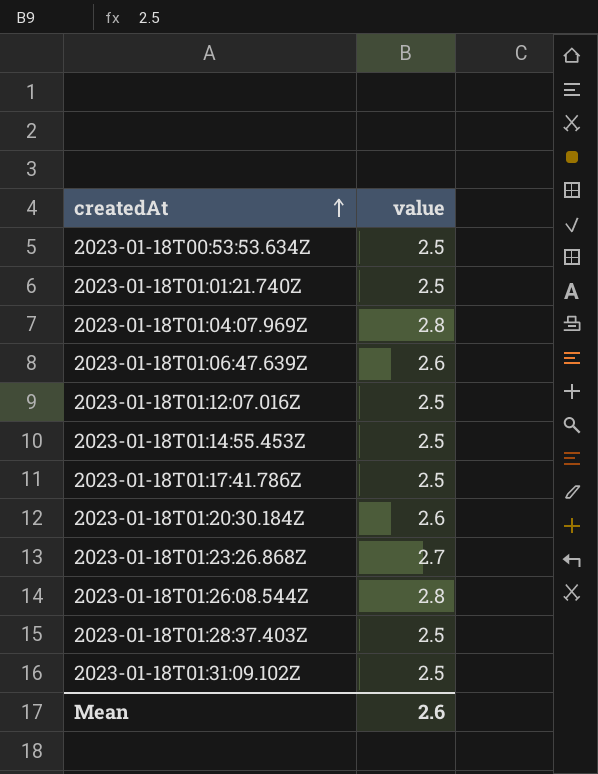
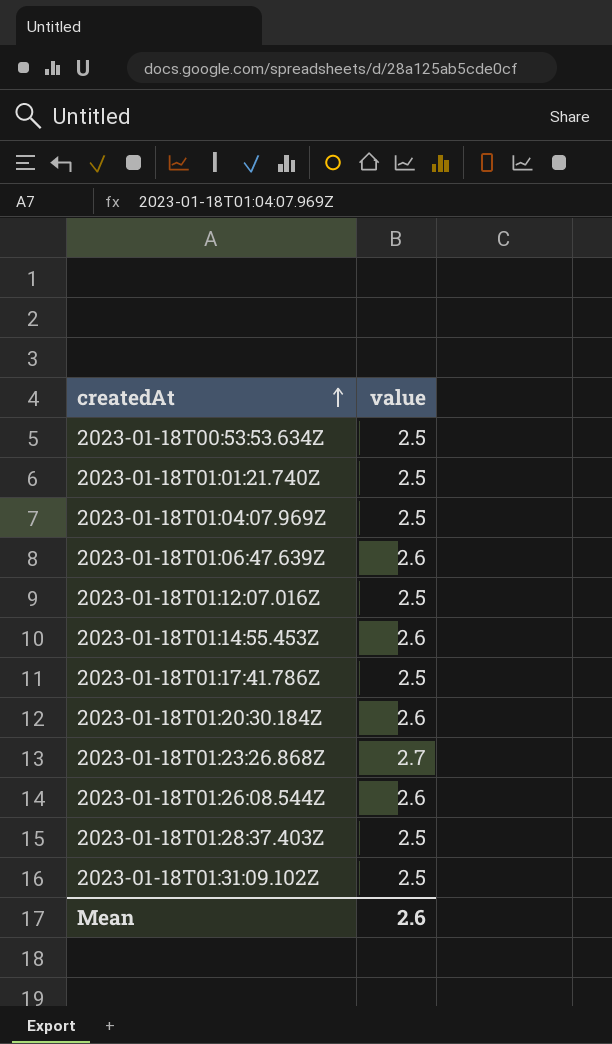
2023-01-18T01:04:07.969Z | value: 2.8 -> 2.5
2023-01-18T01:14:55.453Z | value: 2.5 -> 2.6
2023-01-18T01:26:08.544Z | value: 2.8 -> 2.6

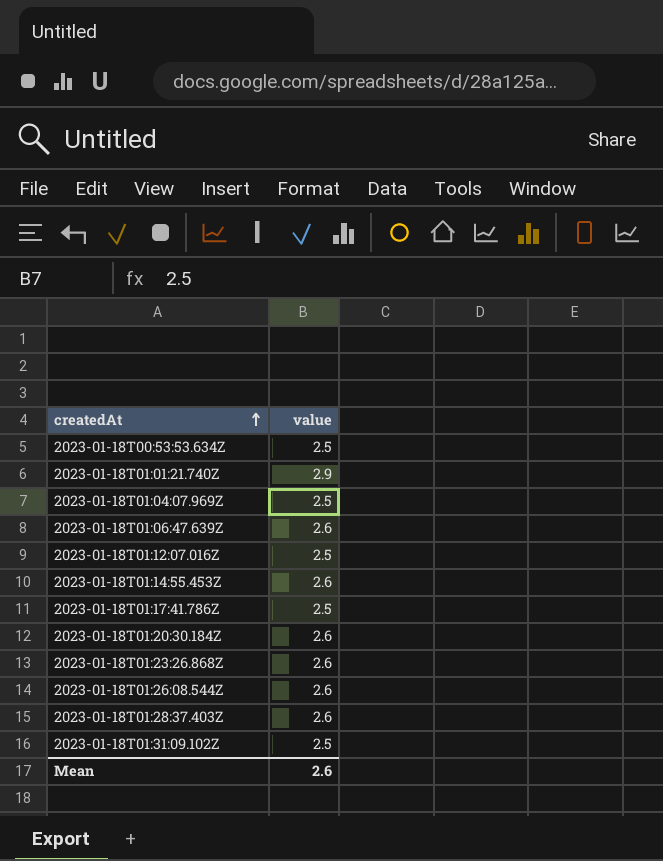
2023-01-18T01:01:21.740Z | value: 2.5 -> 2.9
2023-01-18T01:23:26.868Z | value: 2.7 -> 2.6
2023-01-18T01:28:37.403Z | value: 2.5 -> 2.6

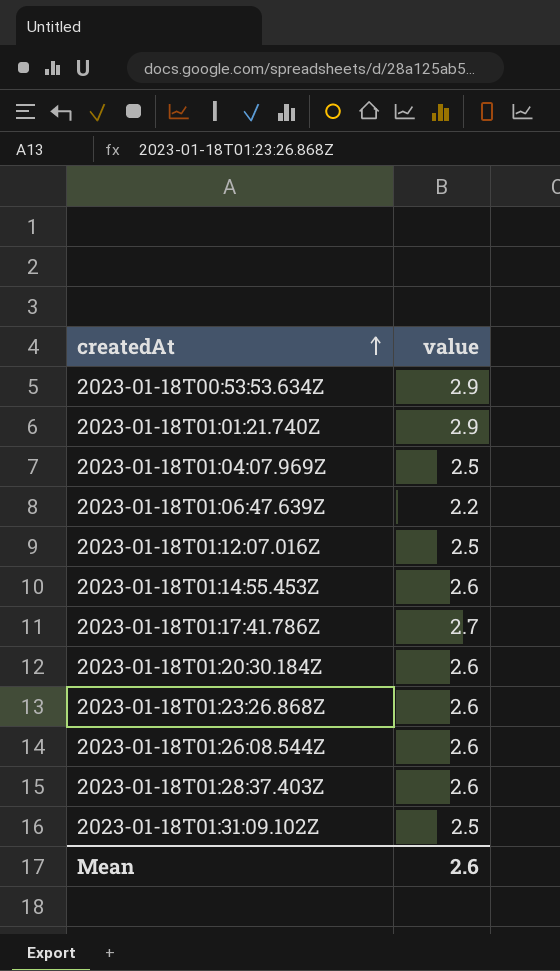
2023-01-18T00:53:53.634Z | value: 2.5 -> 2.9
2023-01-18T01:06:47.639Z | value: 2.6 -> 2.2
2023-01-18T01:17:41.786Z | value: 2.5 -> 2.7

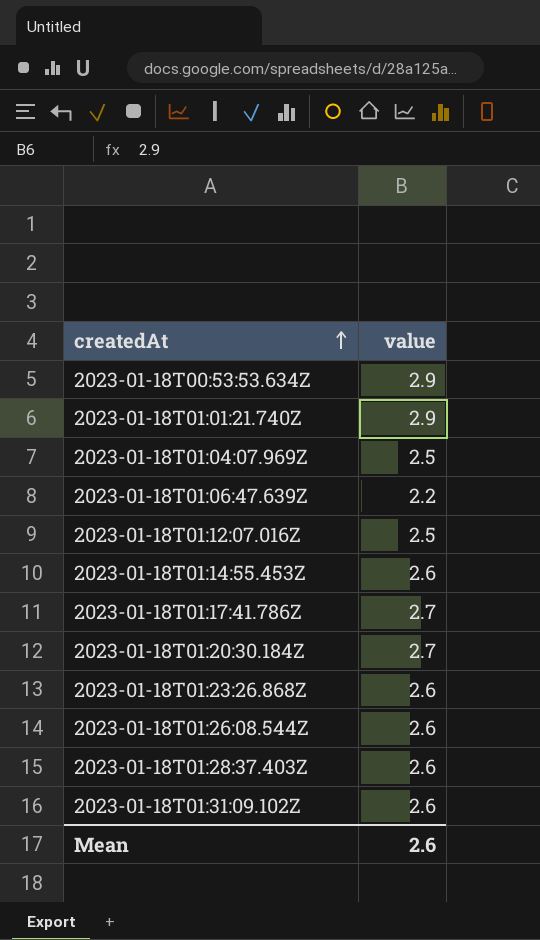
2023-01-18T01:20:30.184Z | value: 2.6 -> 2.7
2023-01-18T01:31:09.102Z | value: 2.5 -> 2.6

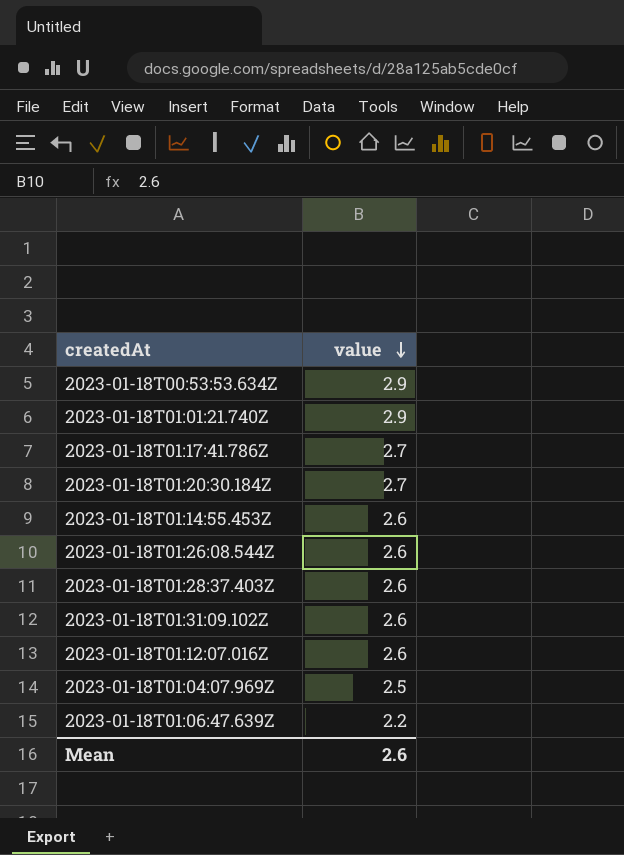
row order: createdAt ascending -> value descending
row 2023-01-18T01:23:26.868Z: 2.6 -> none
2023-01-18T01:12:07.016Z | value: 2.5 -> 2.6

